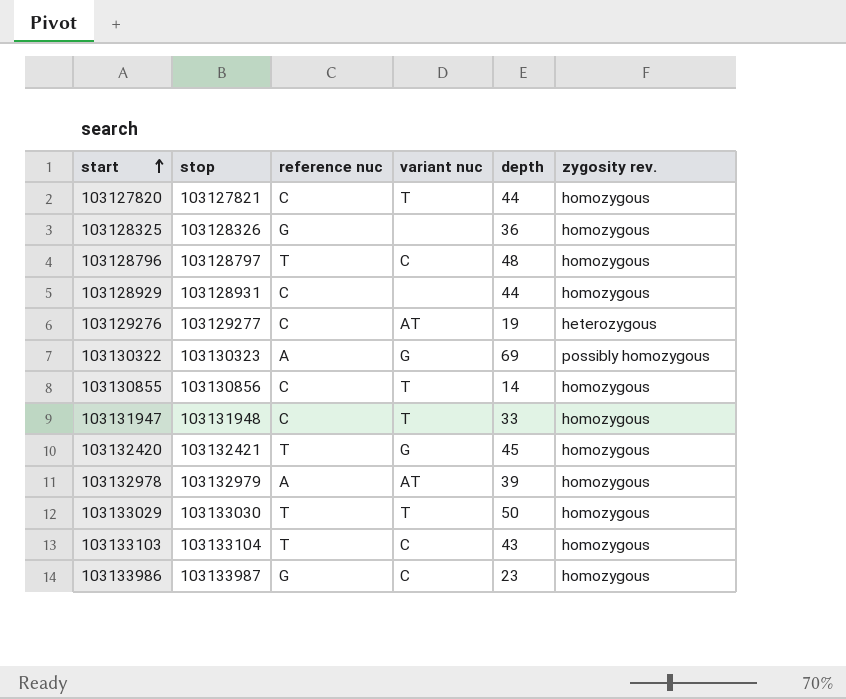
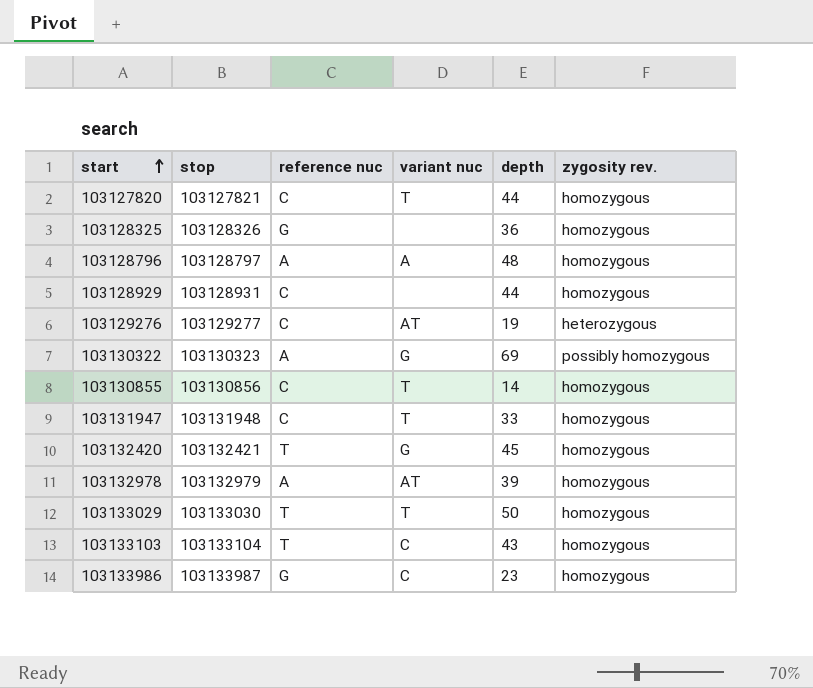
103128796 | reference nuc: T -> A
103128796 | variant nuc: C -> A

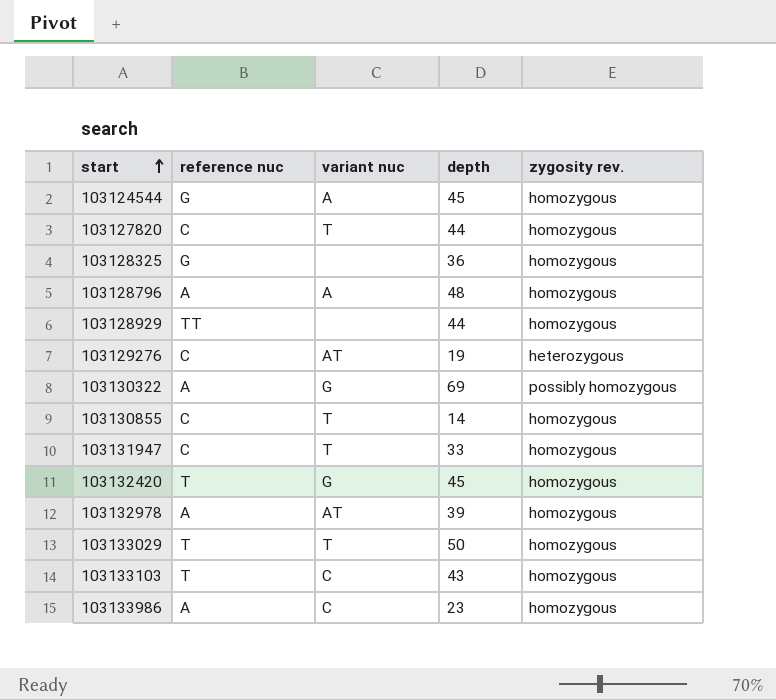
column stop | position: 2 -> none
row 103124544: none -> G | A | 45 | homozygous
103128929 | reference nuc: C -> TT
103133986 | reference nuc: G -> A

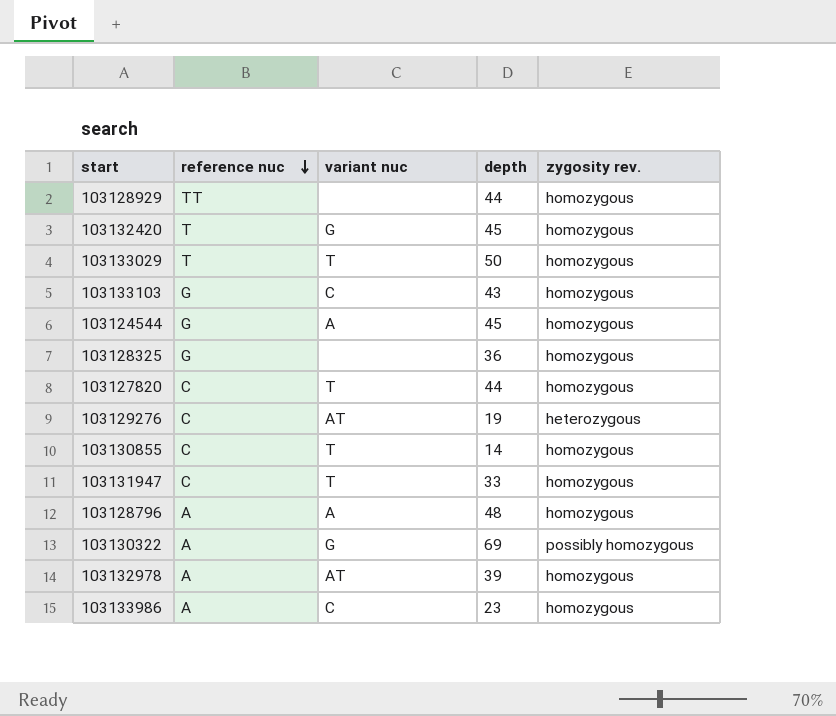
row order: start ascending -> reference nuc descending
103133103 | reference nuc: T -> G

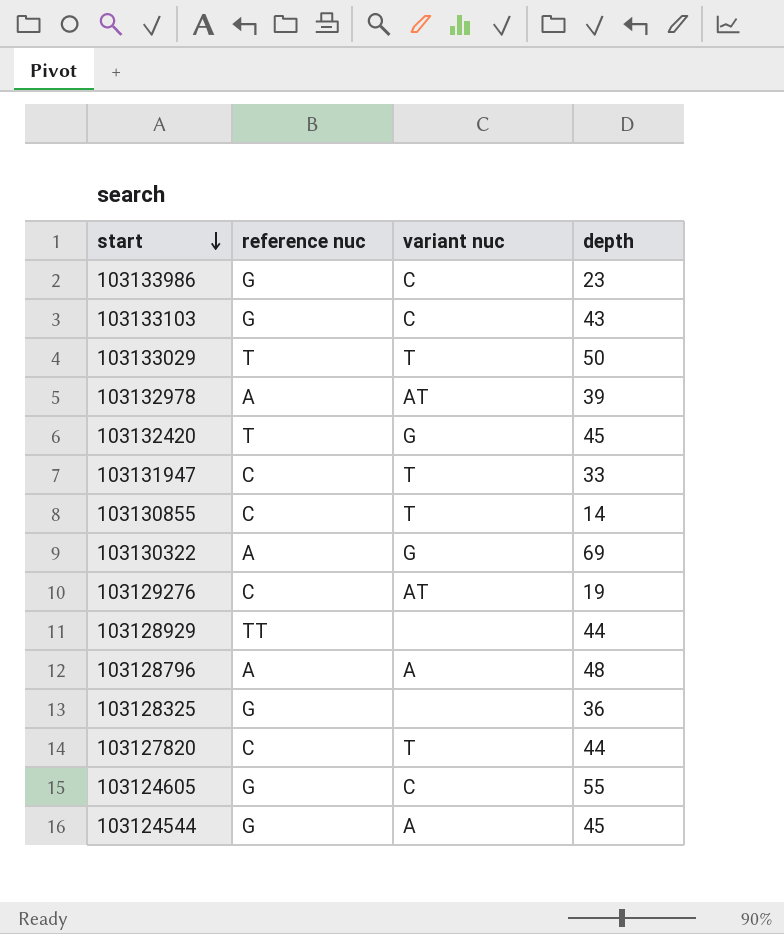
row order: reference nuc descending -> start descending
column zygosity rev. | position: 5 -> none
103133986 | reference nuc: A -> G
row 103124605: none -> G | C | 55

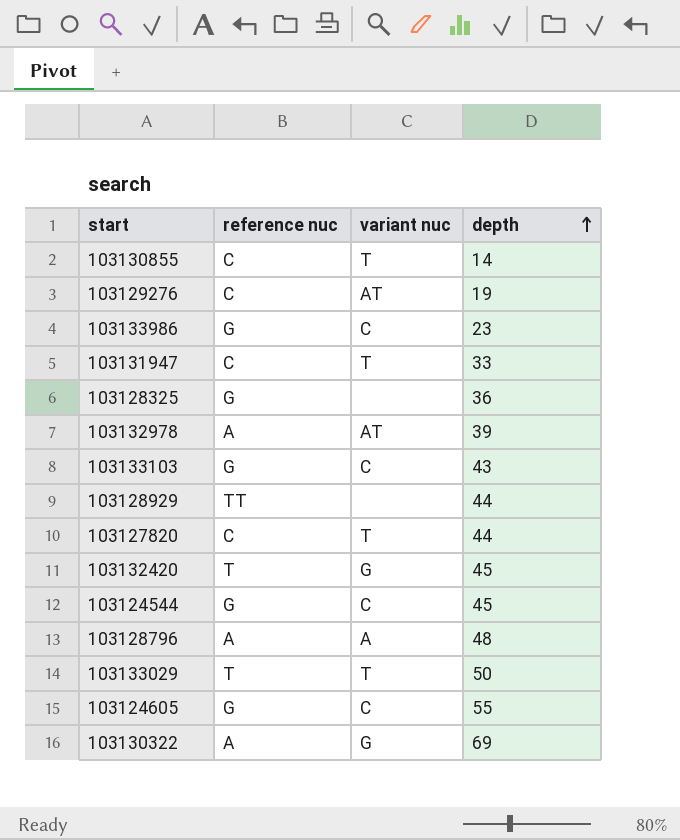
row order: start descending -> depth ascending
103124544 | variant nuc: A -> C

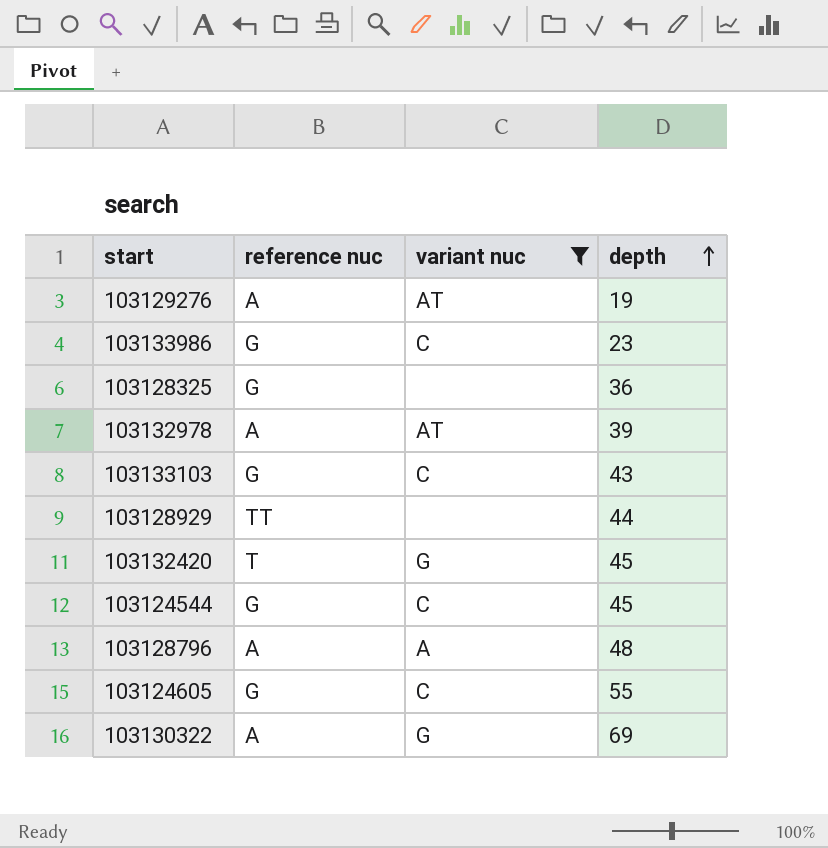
filter: none -> variant nuc != T
103129276 | reference nuc: C -> A

